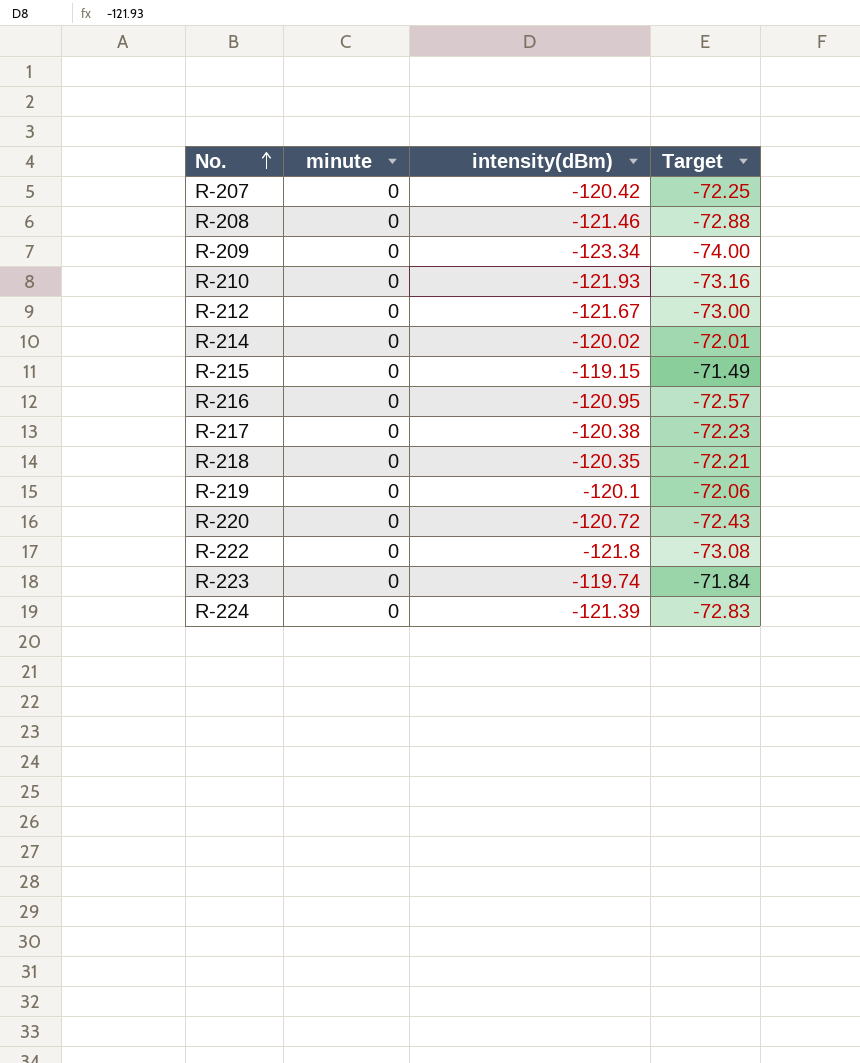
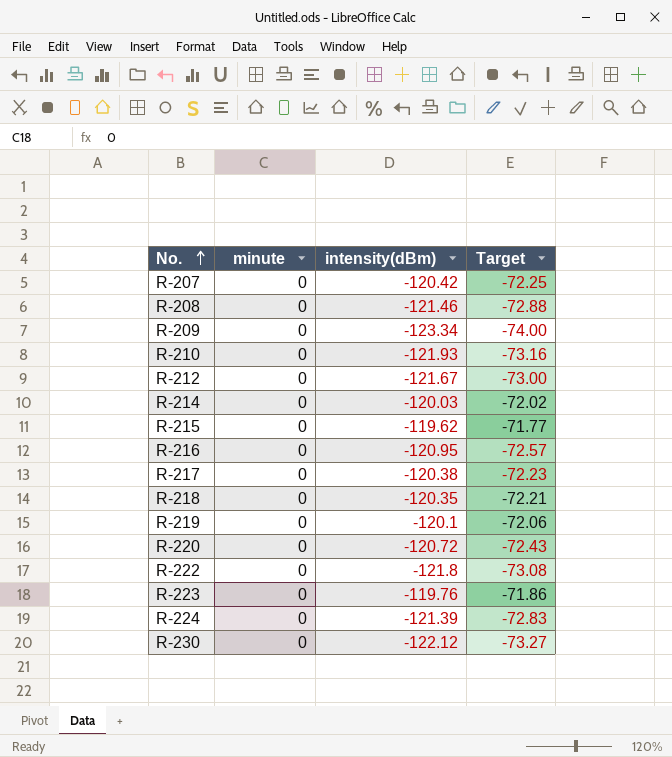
R-214 | intensity(dBm): -120.02 -> -120.03
R-214 | Target: -72.01 -> -72.02
R-215 | intensity(dBm): -119.15 -> -119.62
R-215 | Target: -71.49 -> -71.77
R-223 | intensity(dBm): -119.74 -> -119.76
R-223 | Target: -71.84 -> -71.86
row R-230: none -> 0 | -122.12 | -73.27

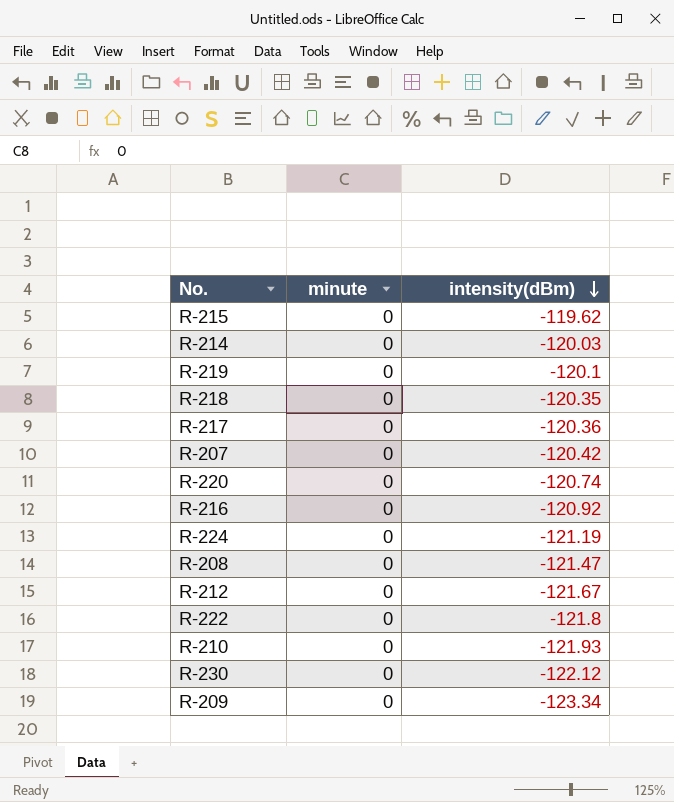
row order: No. ascending -> intensity(dBm) descending
column Target | formula: [intensity(dBm)] * 0.6 -> none
row R-223: 0 | -119.76 | -71.86 -> none
R-217 | intensity(dBm): -120.38 -> -120.36
R-220 | intensity(dBm): -120.72 -> -120.74
R-216 | intensity(dBm): -120.95 -> -120.92
R-224 | intensity(dBm): -121.39 -> -121.19
R-208 | intensity(dBm): -121.46 -> -121.47

